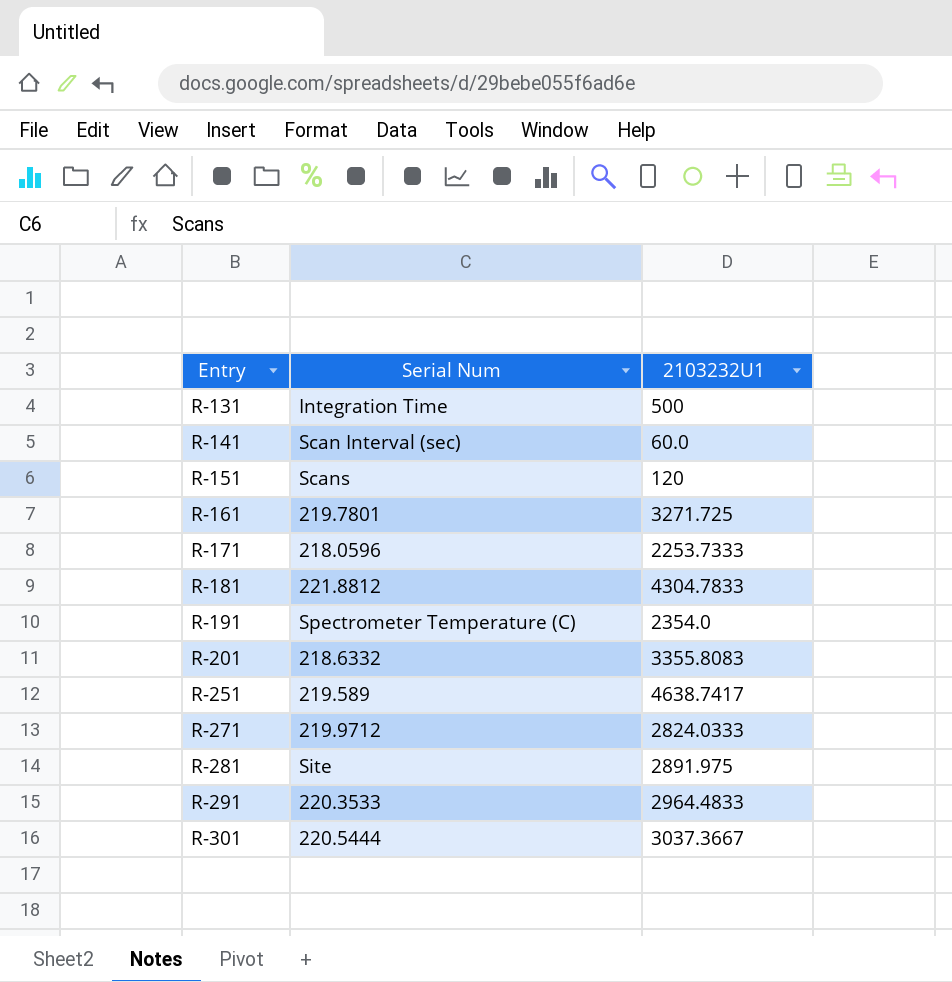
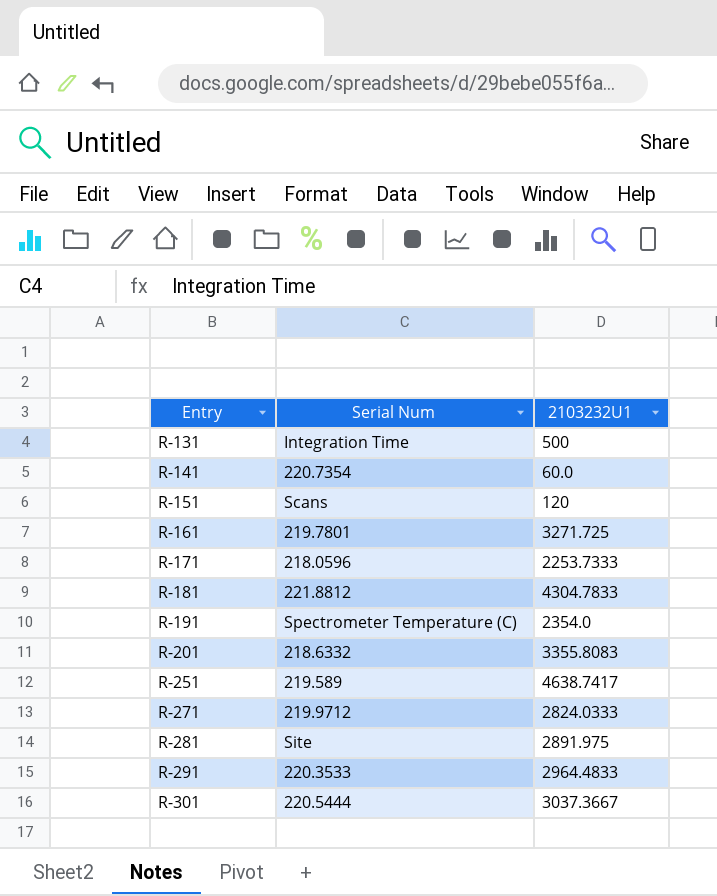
R-141 | Serial Num: Scan Interval (sec) -> 220.7354

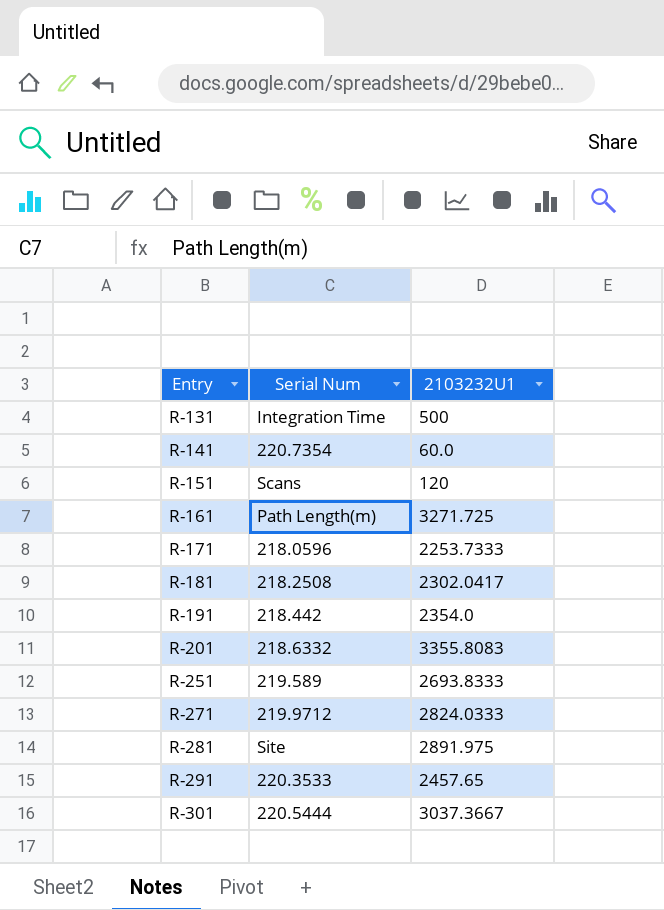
R-161 | Serial Num: 219.7801 -> Path Length(m)
R-181 | Serial Num: 221.8812 -> 218.2508
R-181 | 2103232U1: 4304.7833 -> 2302.0417
R-191 | Serial Num: Spectrometer Temperature (C) -> 218.442
R-251 | 2103232U1: 4638.7417 -> 2693.8333
R-291 | 2103232U1: 2964.4833 -> 2457.65

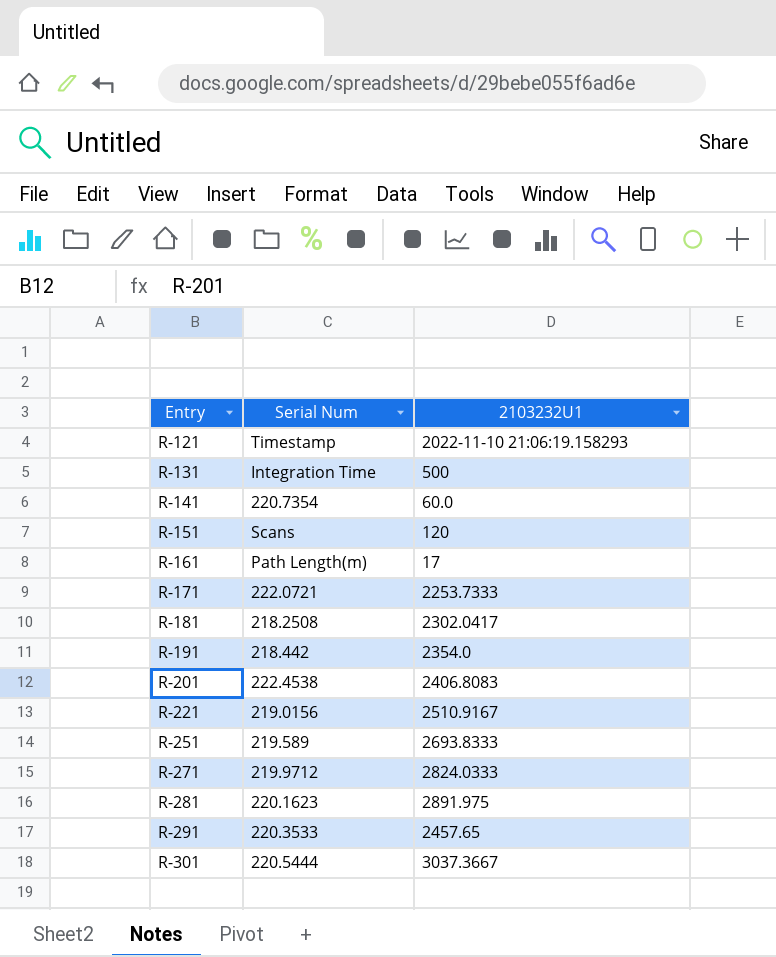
row R-121: none -> Timestamp | 2022-11-10 21:06:19.158293
R-161 | 2103232U1: 3271.725 -> 17
R-171 | Serial Num: 218.0596 -> 222.0721
R-201 | Serial Num: 218.6332 -> 222.4538
R-201 | 2103232U1: 3355.8083 -> 2406.8083
row R-221: none -> 219.0156 | 2510.9167
R-281 | Serial Num: Site -> 220.1623

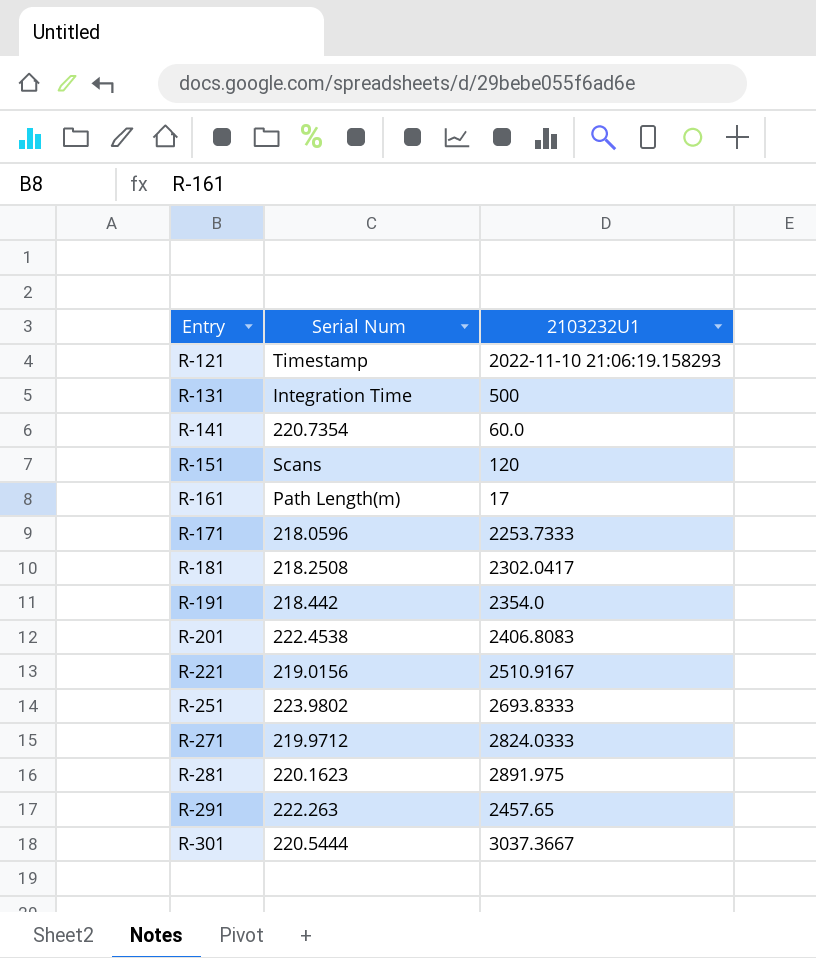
R-171 | Serial Num: 222.0721 -> 218.0596
R-251 | Serial Num: 219.589 -> 223.9802
R-291 | Serial Num: 220.3533 -> 222.263

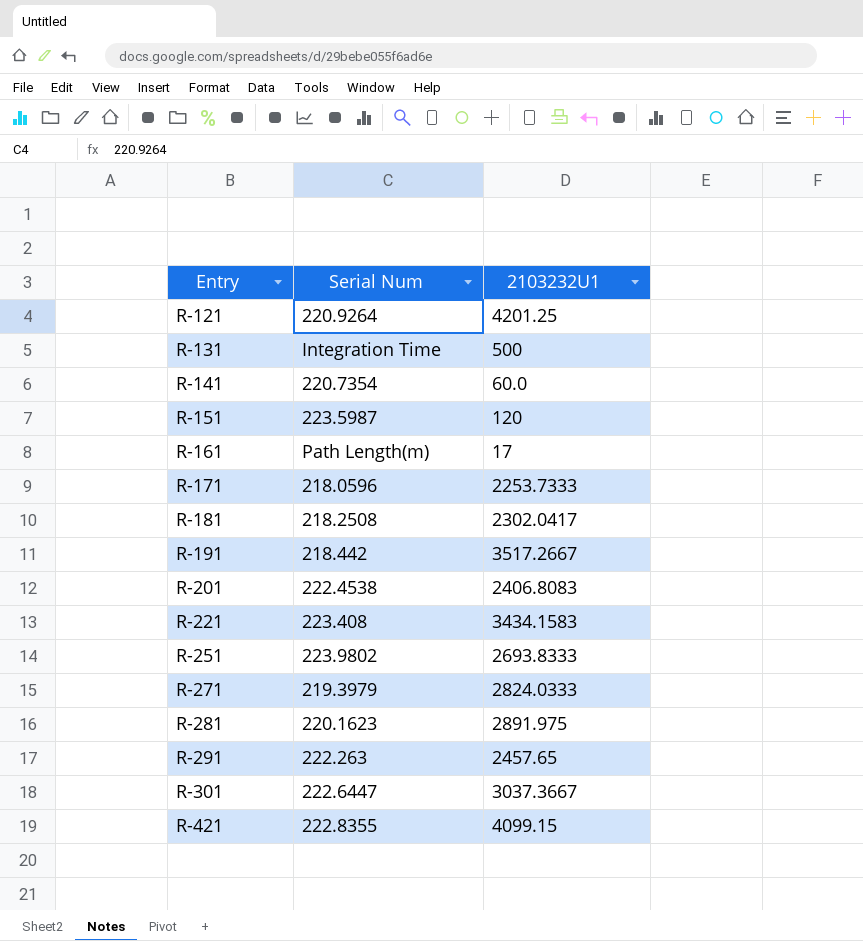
R-121 | Serial Num: Timestamp -> 220.9264
R-121 | 2103232U1: 2022-11-10 21:06:19.158293 -> 4201.25
R-151 | Serial Num: Scans -> 223.5987
R-191 | 2103232U1: 2354.0 -> 3517.2667
R-221 | Serial Num: 219.0156 -> 223.408
R-221 | 2103232U1: 2510.9167 -> 3434.1583
R-271 | Serial Num: 219.9712 -> 219.3979
R-301 | Serial Num: 220.5444 -> 222.6447
row R-421: none -> 222.8355 | 4099.15

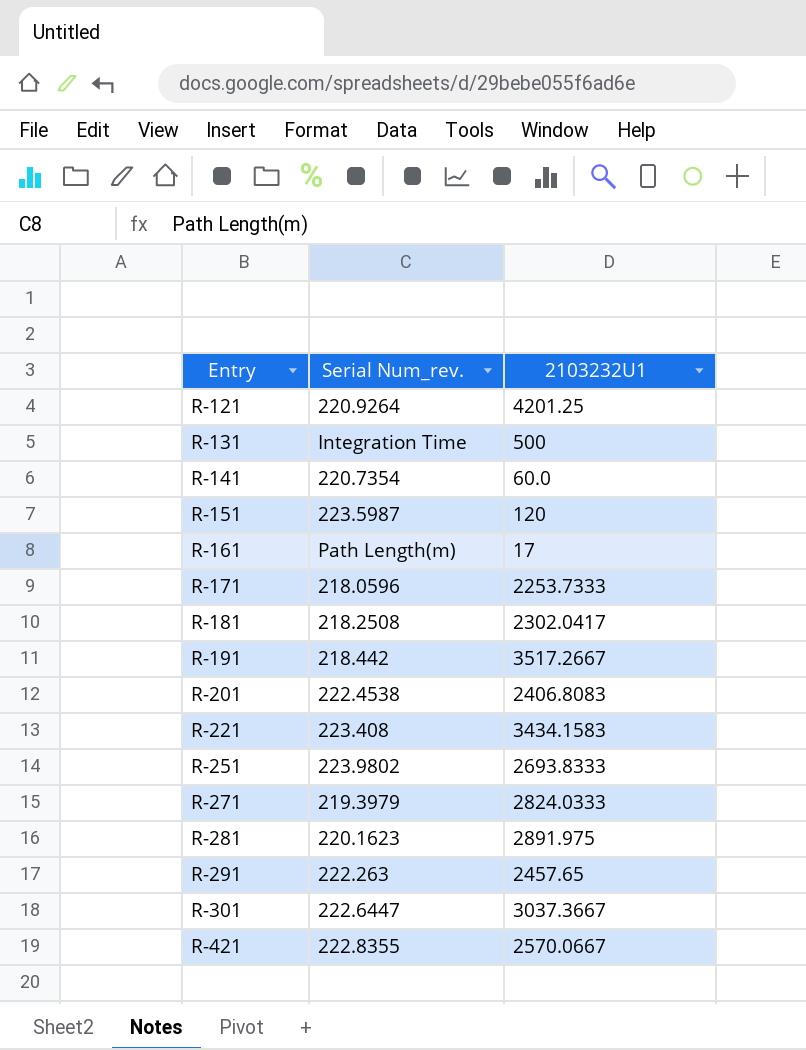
column name: Serial Num -> Serial Num_rev.
R-421 | 2103232U1: 4099.15 -> 2570.0667

